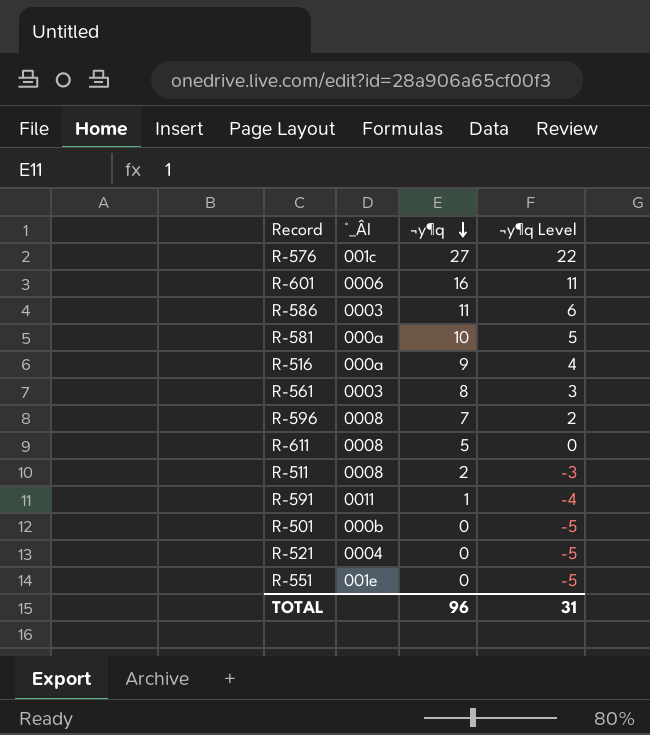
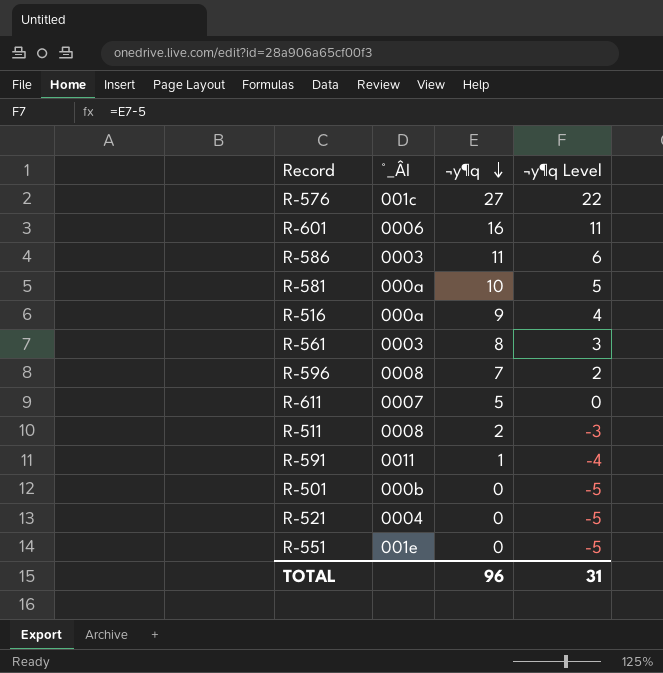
R-611 | °_ÂI: 0008 -> 0007

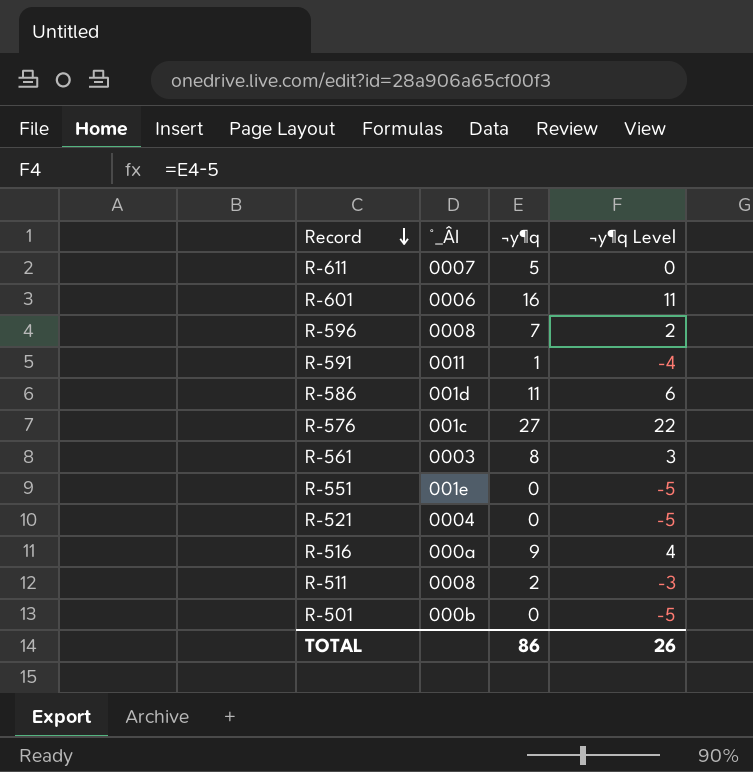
row order: ¬y¶q descending -> Record descending
row R-581: 000a | 10 | 5 -> none
R-586 | °_ÂI: 0003 -> 001d
TOTAL | ¬y¶q: 96 -> 86
TOTAL | ¬y¶q Level: 31 -> 26

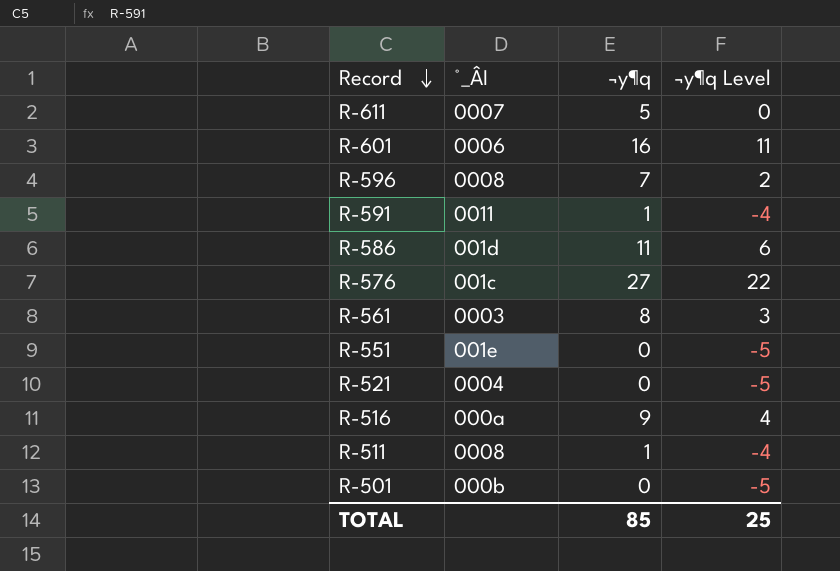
R-511 | ¬y¶q: 2 -> 1
R-511 | ¬y¶q Level: -3 -> -4
TOTAL | ¬y¶q: 86 -> 85
TOTAL | ¬y¶q Level: 26 -> 25

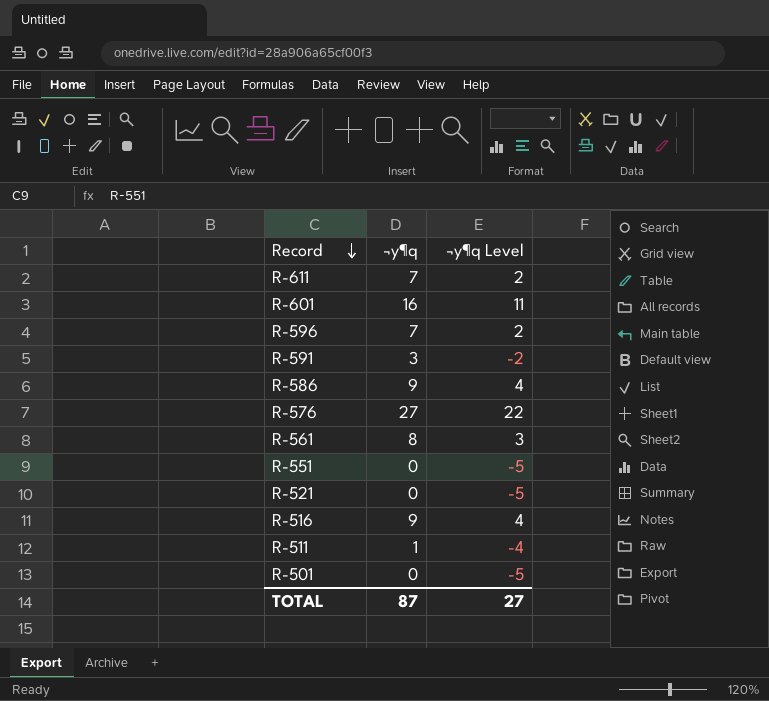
column °_ÂI | position: 2 -> none
R-611 | ¬y¶q: 5 -> 7
R-611 | ¬y¶q Level: 0 -> 2
R-591 | ¬y¶q: 1 -> 3
R-591 | ¬y¶q Level: -4 -> -2
R-586 | ¬y¶q: 11 -> 9
R-586 | ¬y¶q Level: 6 -> 4
TOTAL | ¬y¶q: 85 -> 87
TOTAL | ¬y¶q Level: 25 -> 27

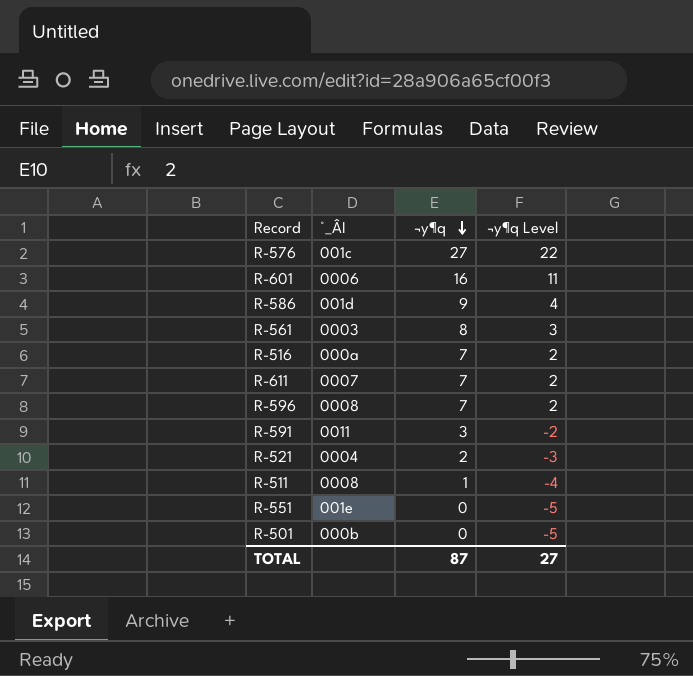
row order: Record descending -> ¬y¶q descending
column °_ÂI | position: none -> 2
R-516 | ¬y¶q: 9 -> 7
R-516 | ¬y¶q Level: 4 -> 2
R-521 | ¬y¶q: 0 -> 2
R-521 | ¬y¶q Level: -5 -> -3

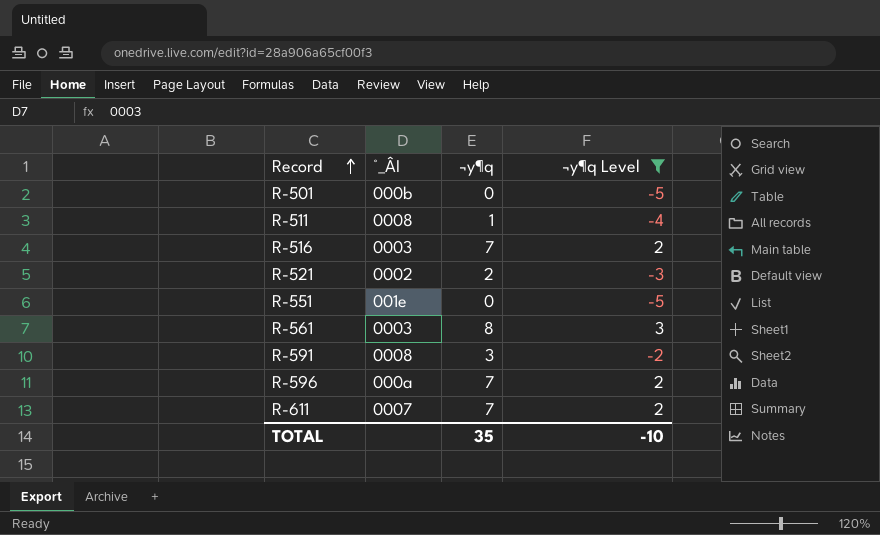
filter: none -> ¬y¶q Level <= 3
row order: ¬y¶q descending -> Record ascending
R-516 | °_ÂI: 000a -> 0003
R-521 | °_ÂI: 0004 -> 0002
R-591 | °_ÂI: 0011 -> 0008
R-596 | °_ÂI: 0008 -> 000a
TOTAL | ¬y¶q: 87 -> 35
TOTAL | ¬y¶q Level: 27 -> -10

